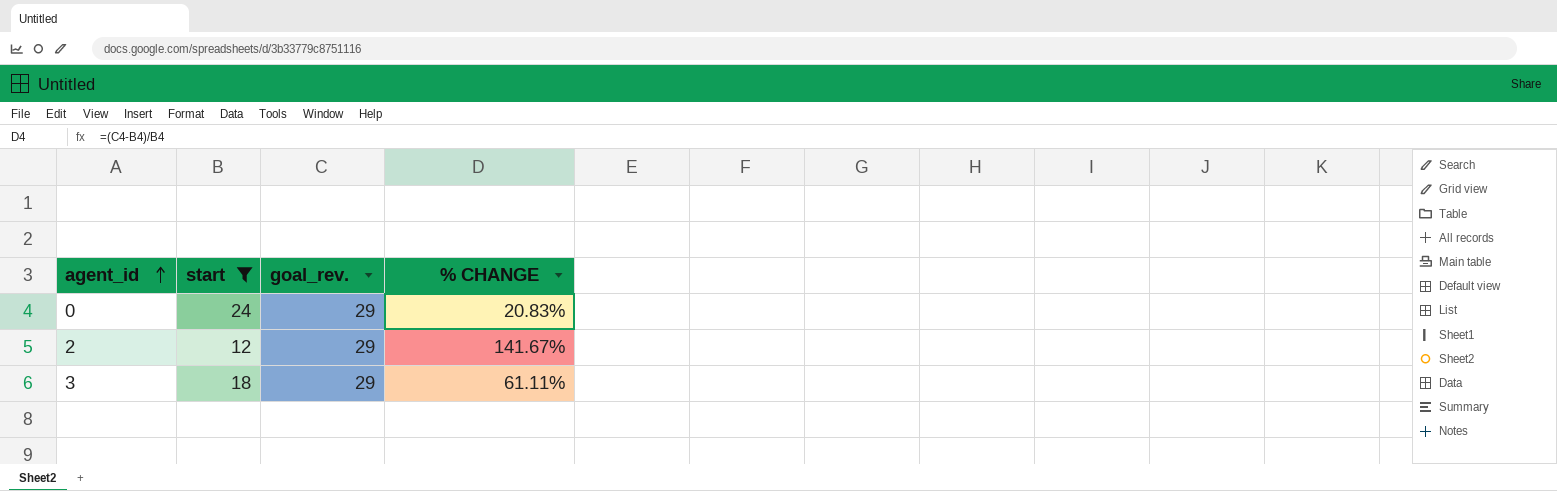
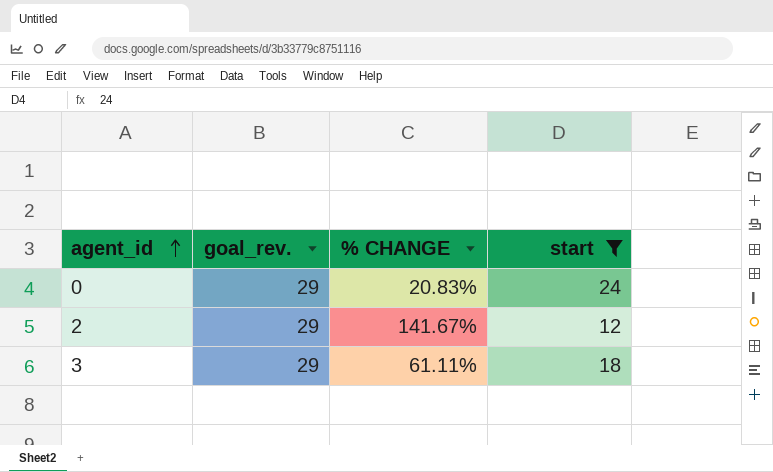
column start | position: 2 -> 4

